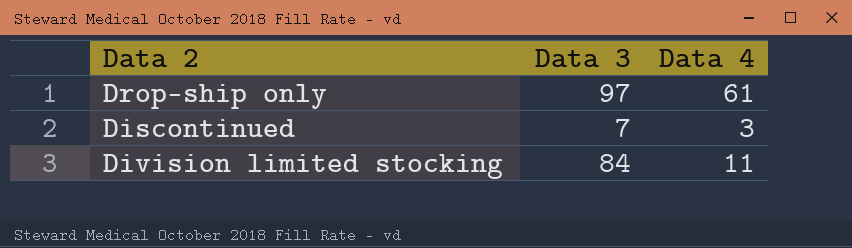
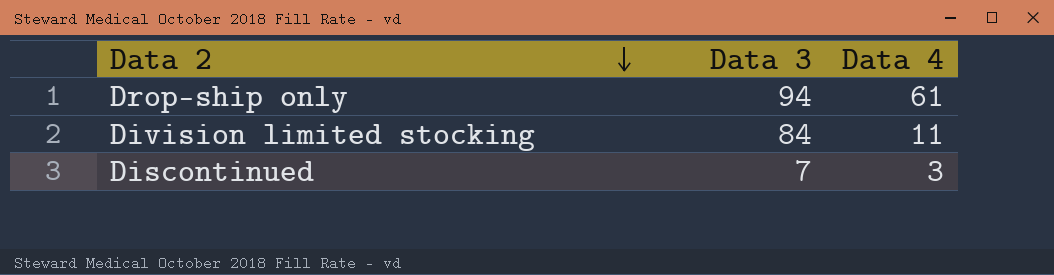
row order: none -> Data 2 descending
Drop-ship only | Data 3: 97 -> 94

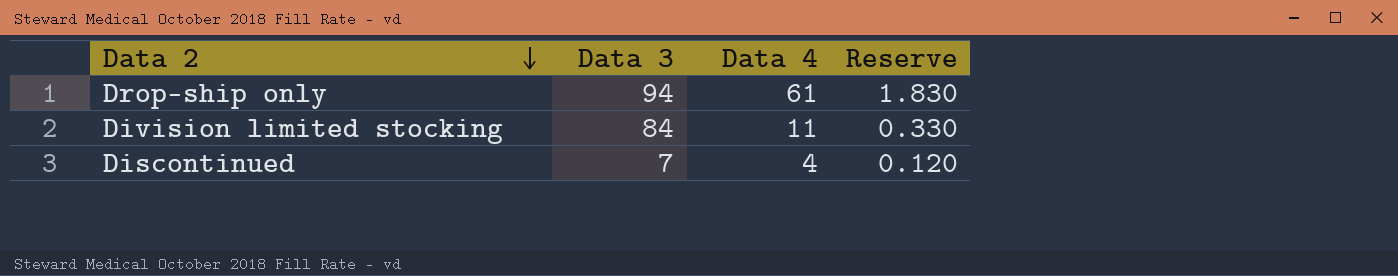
column Reserve | formula: none -> [Data 4] * 0.03
Discontinued | Data 4: 3 -> 4

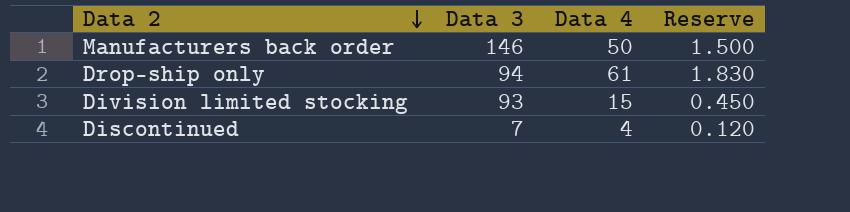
row Manufacturers back order: none -> 146 | 50 | 1.500
Division limited stocking | Data 3: 84 -> 93
Division limited stocking | Data 4: 11 -> 15
Division limited stocking | Reserve: 0.330 -> 0.450

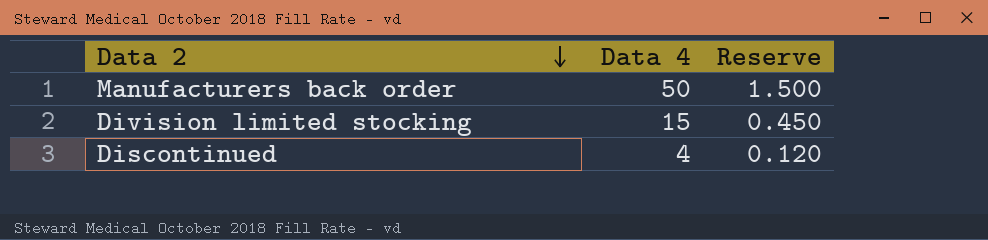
column Data 3 | position: 2 -> none
row Drop-ship only: 94 | 61 | 1.830 -> none

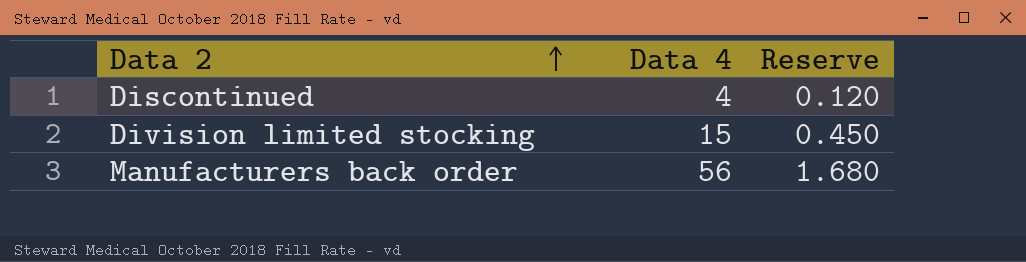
row order: Data 2 descending -> Data 2 ascending
Manufacturers back order | Data 4: 50 -> 56
Manufacturers back order | Reserve: 1.500 -> 1.680

